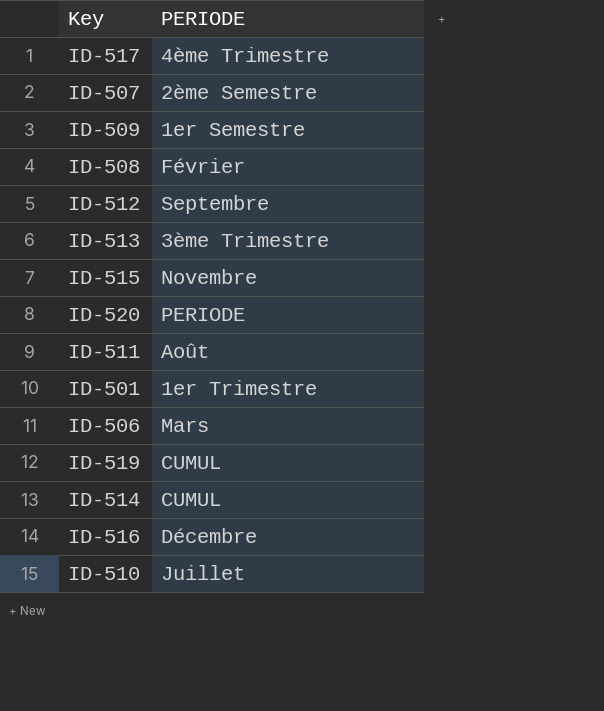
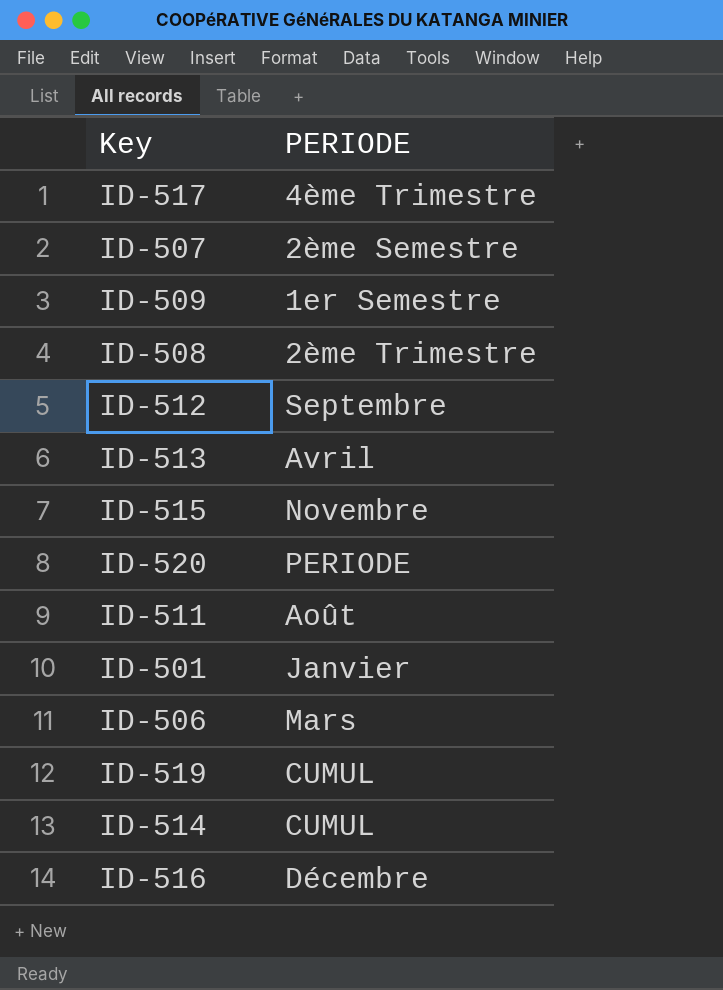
row ID-510: Juillet -> none
ID-508 | PERIODE: Février -> 2ème Trimestre
ID-513 | PERIODE: 3ème Trimestre -> Avril
ID-501 | PERIODE: 1er Trimestre -> Janvier

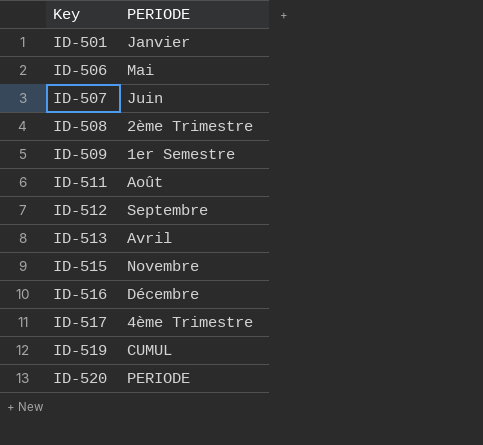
row order: none -> Key ascending
row ID-514: CUMUL -> none
ID-506 | PERIODE: Mars -> Mai
ID-507 | PERIODE: 2ème Semestre -> Juin

